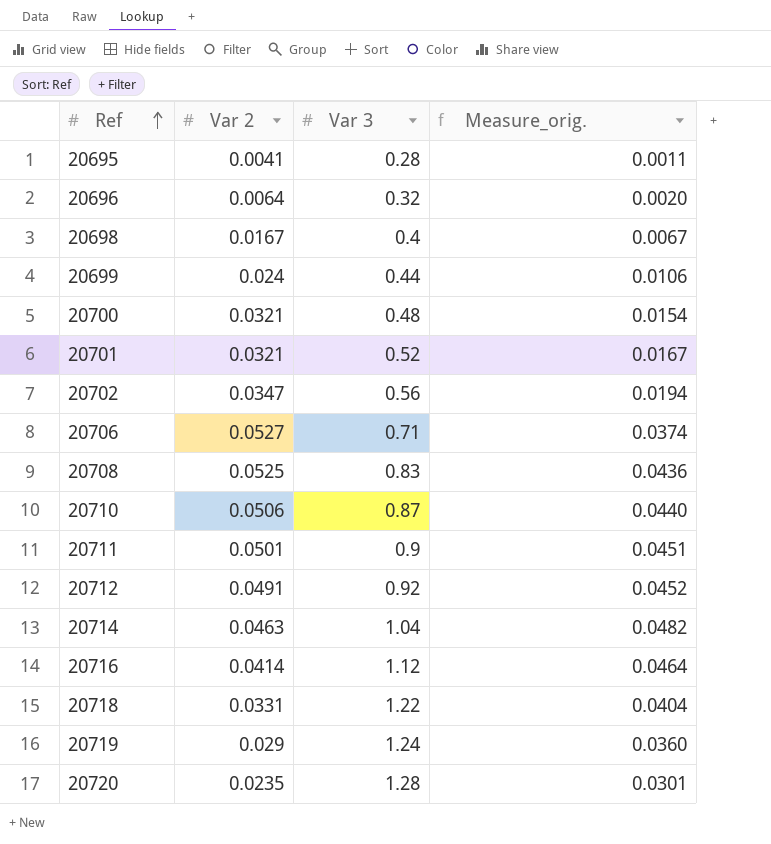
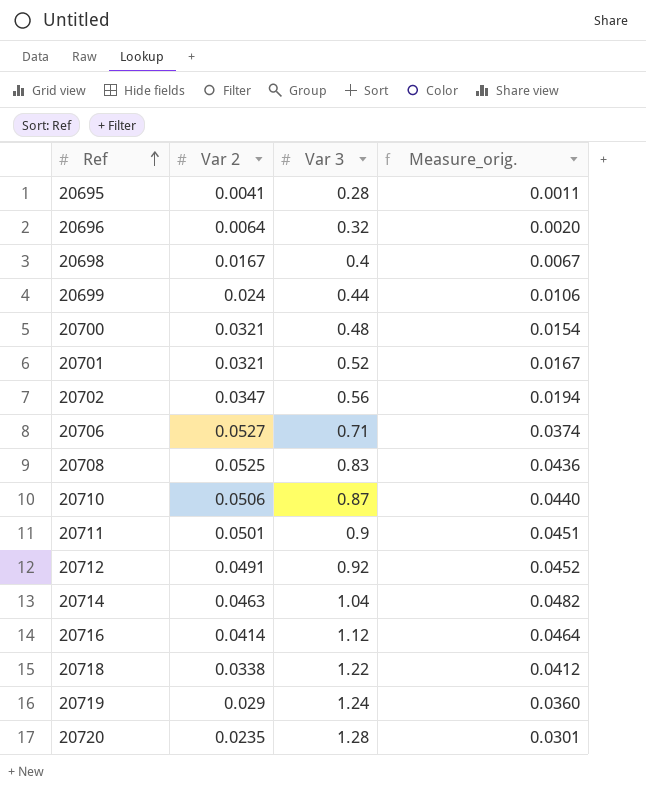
20718 | Var 2: 0.0331 -> 0.0338
20718 | Measure_orig.: 0.0404 -> 0.0412

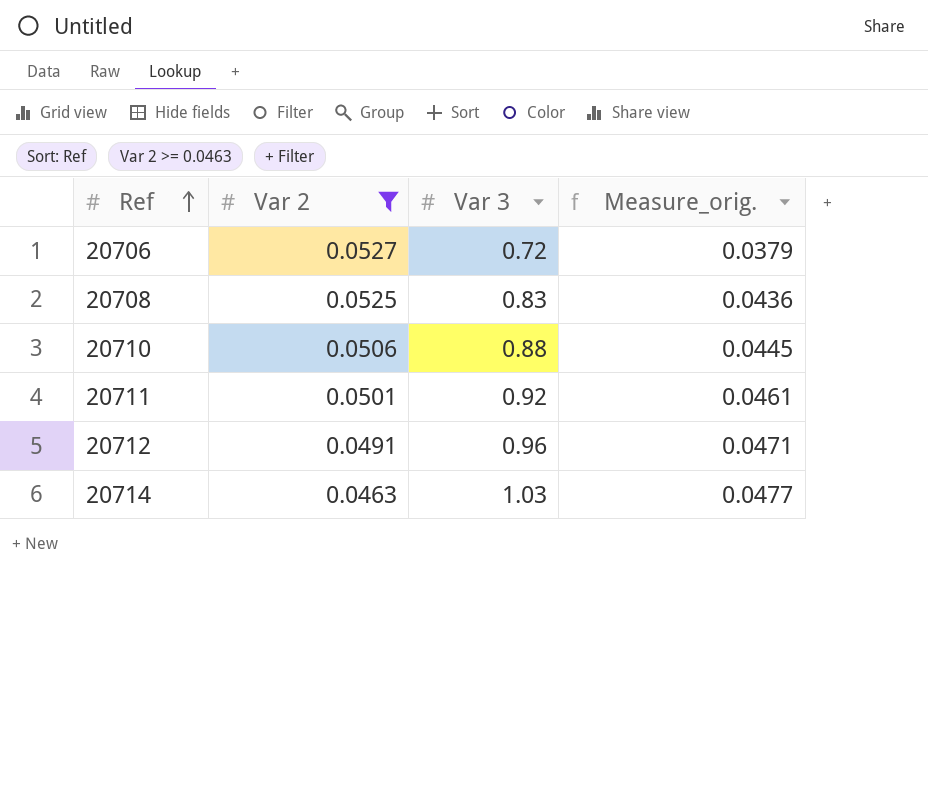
filter: none -> Var 2 >= 0.0463
20706 | Var 3: 0.71 -> 0.72
20706 | Measure_orig.: 0.0374 -> 0.0379
20710 | Var 3: 0.87 -> 0.88
20710 | Measure_orig.: 0.0440 -> 0.0445
20711 | Var 3: 0.9 -> 0.92
20711 | Measure_orig.: 0.0451 -> 0.0461
20712 | Var 3: 0.92 -> 0.96
20712 | Measure_orig.: 0.0452 -> 0.0471
20714 | Var 3: 1.04 -> 1.03
20714 | Measure_orig.: 0.0482 -> 0.0477

